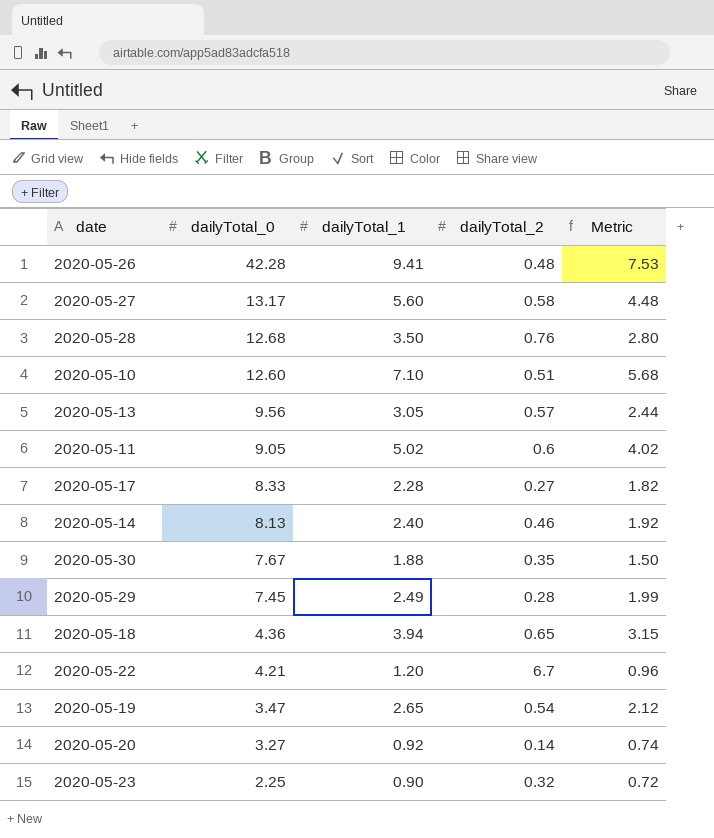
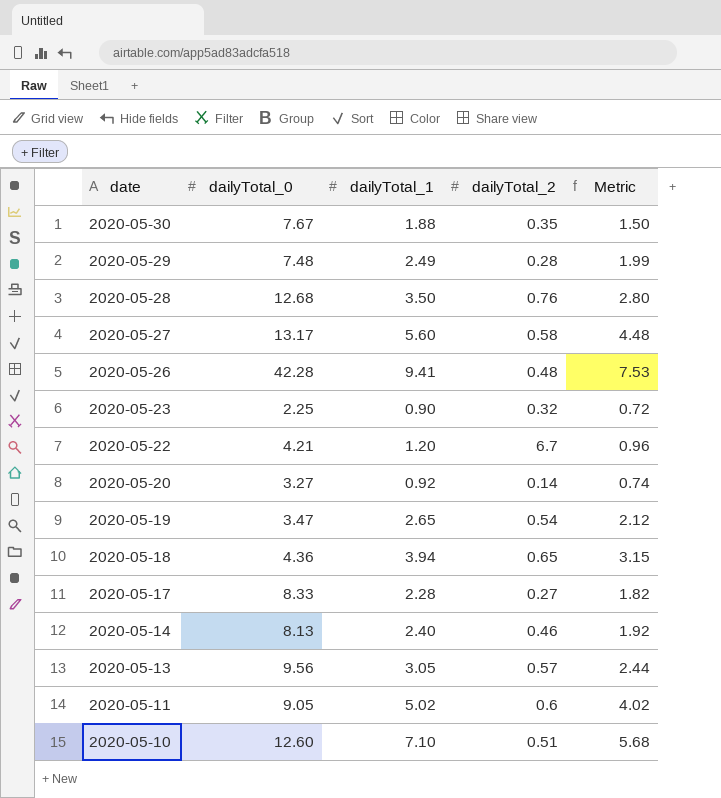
row order: dailyTotal_0 descending -> date descending
2020-05-29 | dailyTotal_0: 7.45 -> 7.48

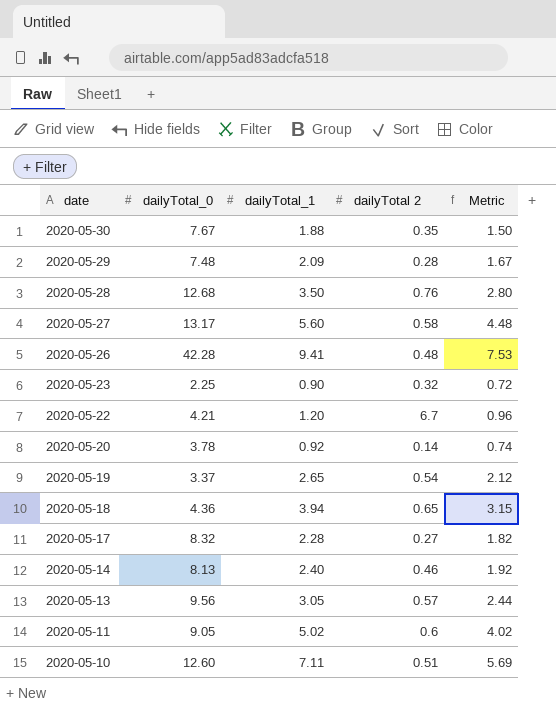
column name: dailyTotal_2 -> dailyTotal 2
2020-05-29 | dailyTotal_1: 2.49 -> 2.09
2020-05-29 | Metric: 1.99 -> 1.67
2020-05-20 | dailyTotal_0: 3.27 -> 3.78
2020-05-19 | dailyTotal_0: 3.47 -> 3.37
2020-05-17 | dailyTotal_0: 8.33 -> 8.32
2020-05-10 | dailyTotal_1: 7.10 -> 7.11
2020-05-10 | Metric: 5.68 -> 5.69

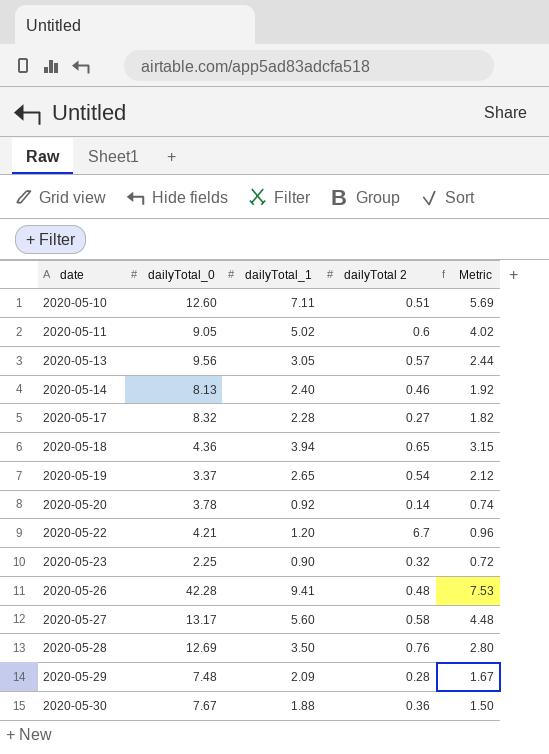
row order: date descending -> date ascending
2020-05-28 | dailyTotal_0: 12.68 -> 12.69
2020-05-30 | dailyTotal 2: 0.35 -> 0.36

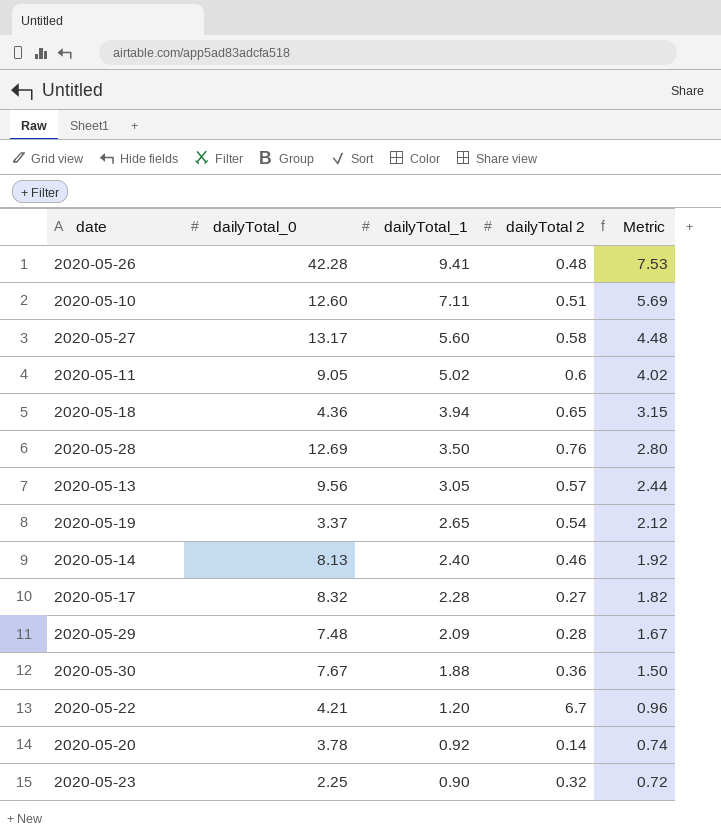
row order: date ascending -> dailyTotal_1 descending

